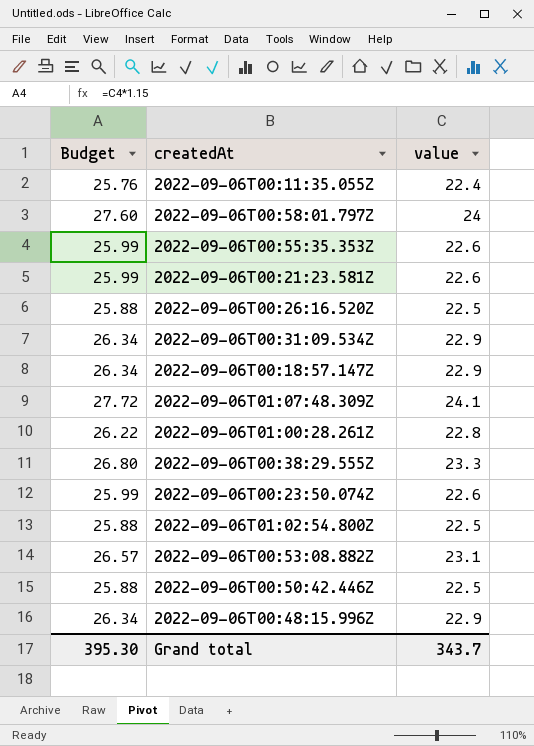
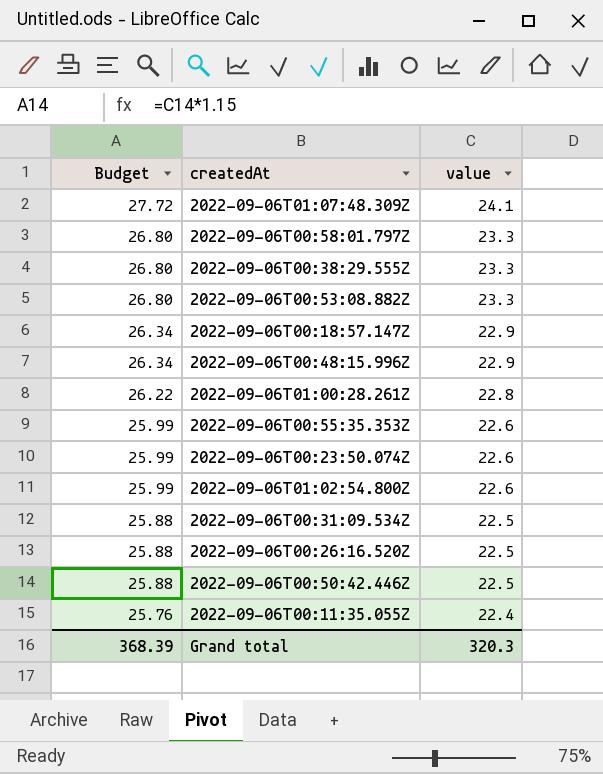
row order: none -> Budget descending
row 2022-09-06T00:21:23.581Z: 25.99 | 22.6 -> none
2022-09-06T00:58:01.797Z | Budget: 27.60 -> 26.80
2022-09-06T00:58:01.797Z | value: 24 -> 23.3
2022-09-06T00:53:08.882Z | Budget: 26.57 -> 26.80
2022-09-06T00:53:08.882Z | value: 23.1 -> 23.3
2022-09-06T01:02:54.800Z | Budget: 25.88 -> 25.99
2022-09-06T01:02:54.800Z | value: 22.5 -> 22.6
2022-09-06T00:31:09.534Z | Budget: 26.34 -> 25.88
2022-09-06T00:31:09.534Z | value: 22.9 -> 22.5
Grand total | Budget: 395.30 -> 368.39
Grand total | value: 343.7 -> 320.3

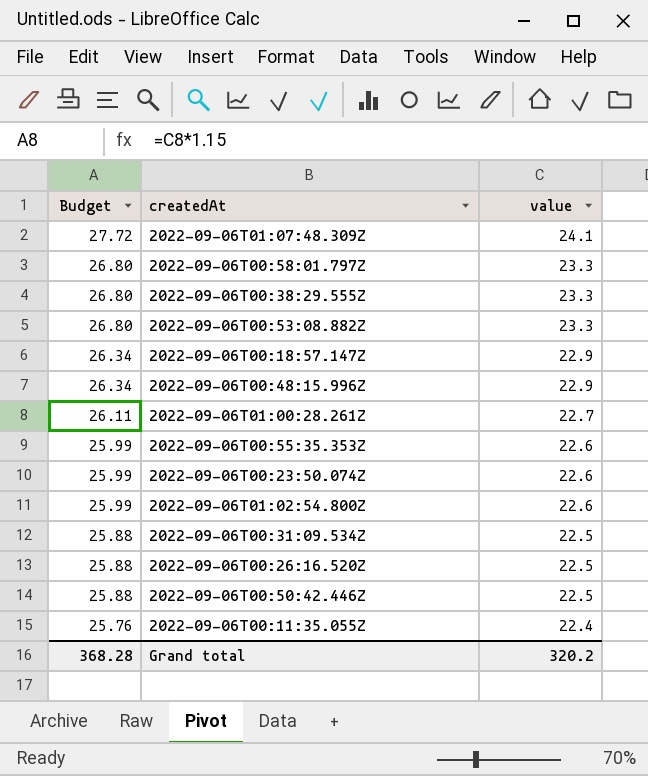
2022-09-06T01:00:28.261Z | Budget: 26.22 -> 26.11
2022-09-06T01:00:28.261Z | value: 22.8 -> 22.7
Grand total | Budget: 368.39 -> 368.28
Grand total | value: 320.3 -> 320.2

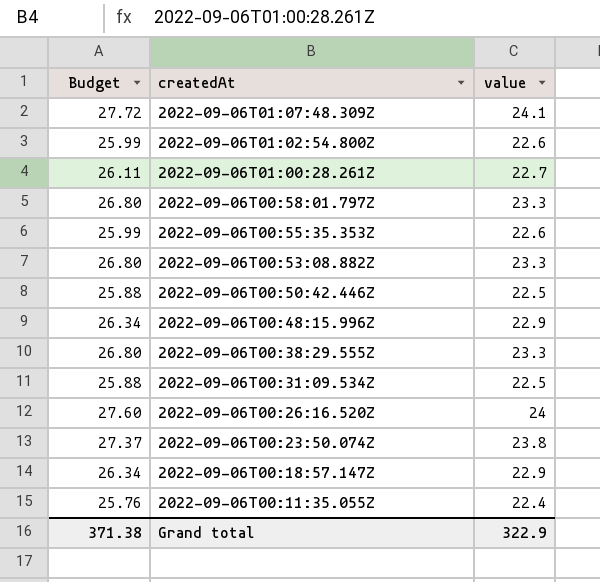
row order: Budget descending -> createdAt descending
2022-09-06T00:26:16.520Z | Budget: 25.88 -> 27.60
2022-09-06T00:26:16.520Z | value: 22.5 -> 24
2022-09-06T00:23:50.074Z | Budget: 25.99 -> 27.37
2022-09-06T00:23:50.074Z | value: 22.6 -> 23.8
Grand total | Budget: 368.28 -> 371.38
Grand total | value: 320.2 -> 322.9

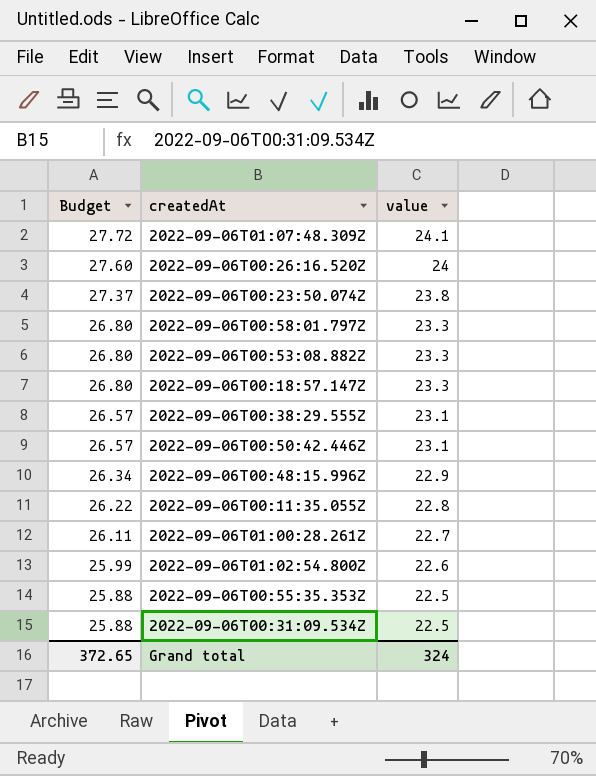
row order: createdAt descending -> Budget descending
2022-09-06T00:18:57.147Z | Budget: 26.34 -> 26.80
2022-09-06T00:18:57.147Z | value: 22.9 -> 23.3
2022-09-06T00:38:29.555Z | Budget: 26.80 -> 26.57
2022-09-06T00:38:29.555Z | value: 23.3 -> 23.1
2022-09-06T00:50:42.446Z | Budget: 25.88 -> 26.57
2022-09-06T00:50:42.446Z | value: 22.5 -> 23.1
2022-09-06T00:11:35.055Z | Budget: 25.76 -> 26.22
2022-09-06T00:11:35.055Z | value: 22.4 -> 22.8
2022-09-06T00:55:35.353Z | Budget: 25.99 -> 25.88
2022-09-06T00:55:35.353Z | value: 22.6 -> 22.5
Grand total | Budget: 371.38 -> 372.65
Grand total | value: 322.9 -> 324

